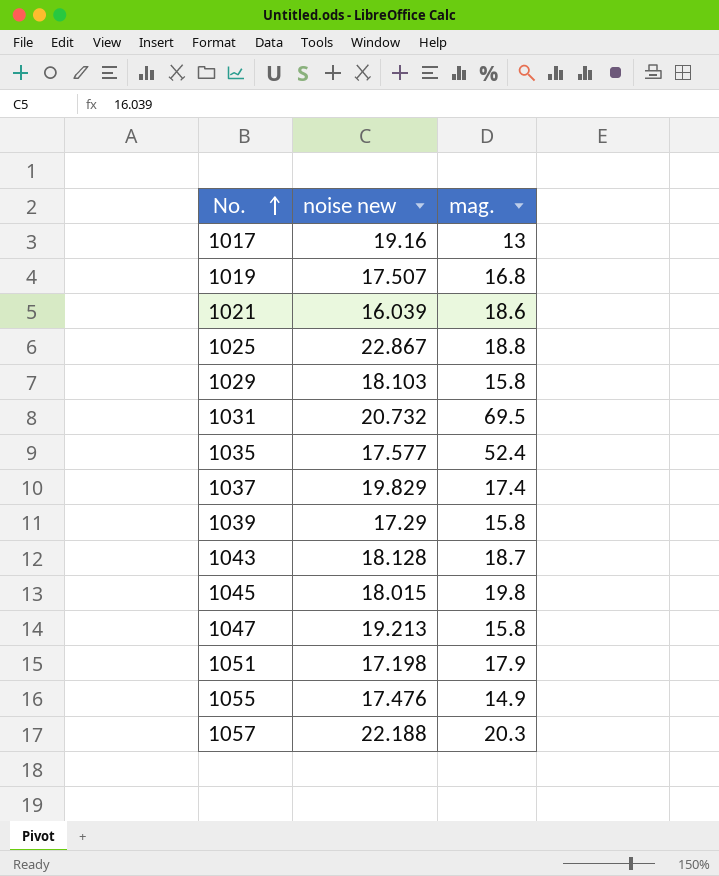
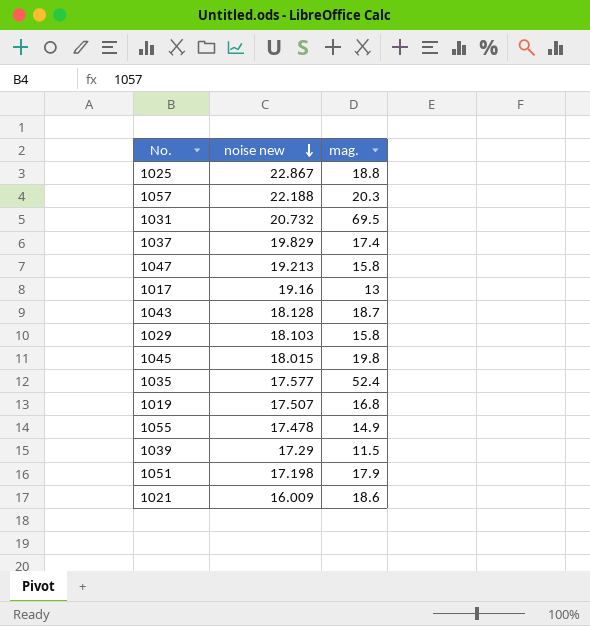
row order: No. ascending -> noise new descending
1055 | noise new: 17.476 -> 17.478
1039 | mag.: 15.8 -> 11.5
1021 | noise new: 16.039 -> 16.009

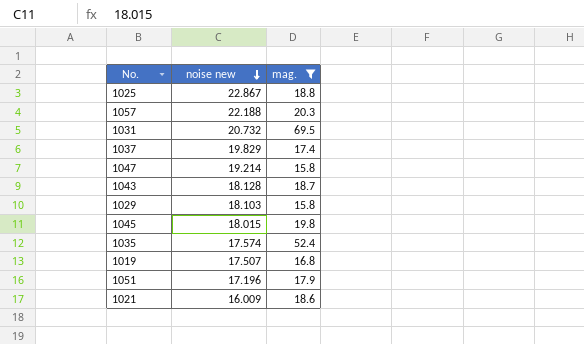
filter: none -> mag. >= 15.8
1047 | noise new: 19.213 -> 19.214
1035 | noise new: 17.577 -> 17.574
1051 | noise new: 17.198 -> 17.196

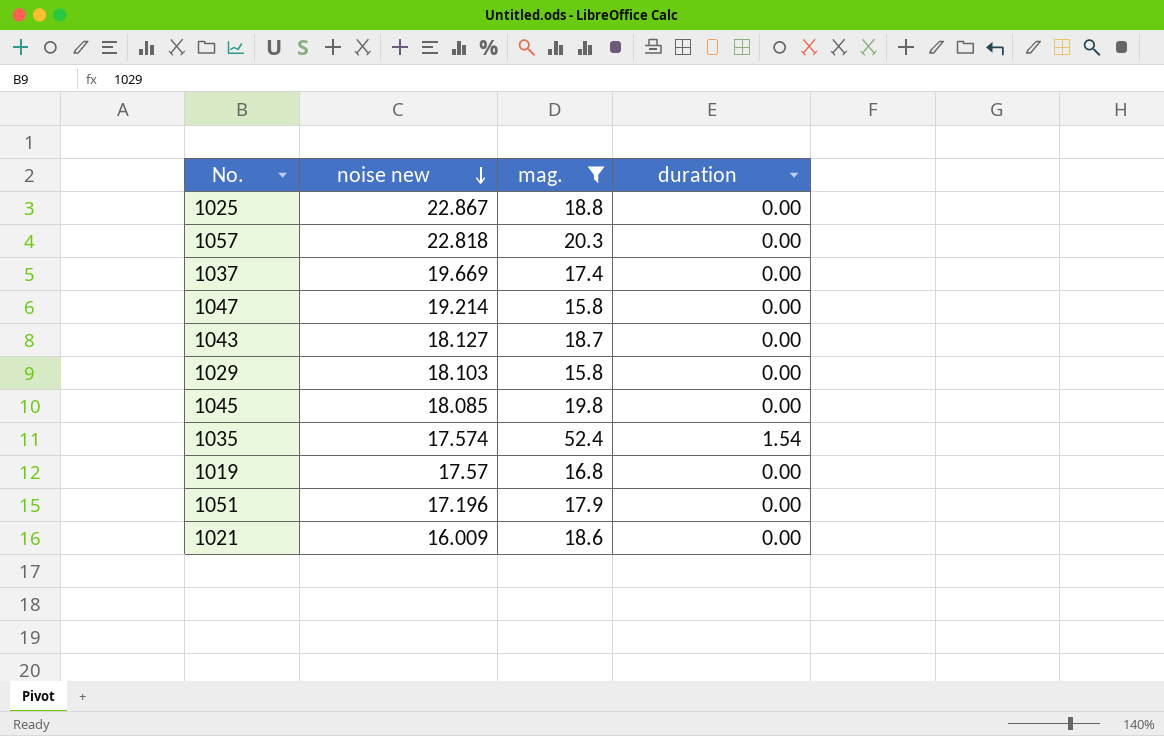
column duration | position: none -> 4
row 1031: 20.732 | 69.5 -> none
1057 | noise new: 22.188 -> 22.818
1037 | noise new: 19.829 -> 19.669
1043 | noise new: 18.128 -> 18.127
1045 | noise new: 18.015 -> 18.085
1019 | noise new: 17.507 -> 17.57

